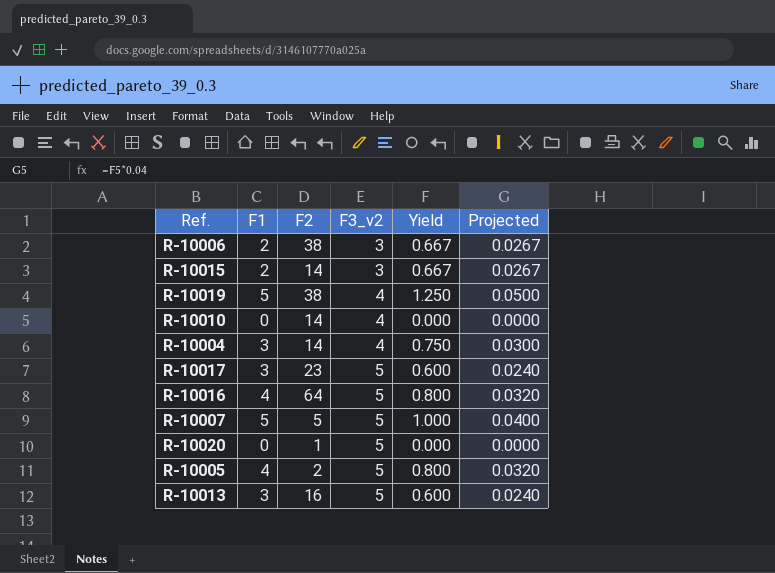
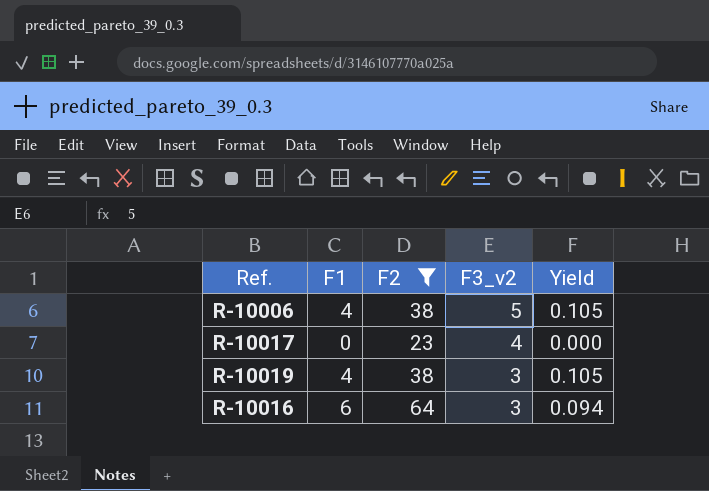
filter: none -> F2 >= 23
row order: F3_v2 ascending -> F3_v2 descending
column Projected | formula: [Yield] * 0.04 -> none
column Yield | formula: [F1] / [F3_v2] -> [F1] / [F2]
R-10006 | F1: 2 -> 4
R-10006 | F3_v2: 3 -> 5
R-10017 | F1: 3 -> 0
R-10017 | F3_v2: 5 -> 4
R-10019 | F1: 5 -> 4
R-10019 | F3_v2: 4 -> 3
R-10016 | F1: 4 -> 6
R-10016 | F3_v2: 5 -> 3

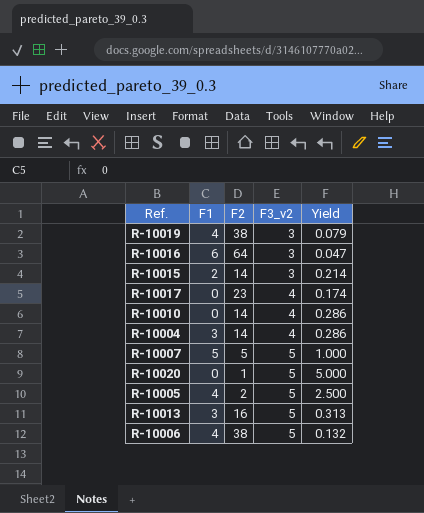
filter: F2 >= 23 -> none
row order: F3_v2 descending -> F3_v2 ascending
column Yield | formula: [F1] / [F2] -> [F3_v2] / [F2]

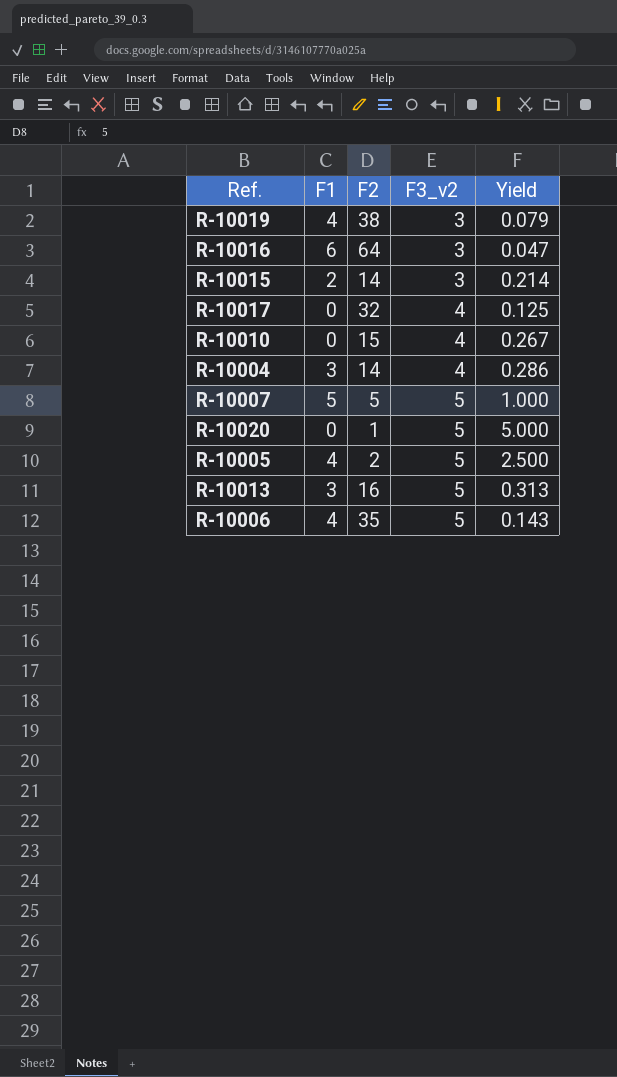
R-10017 | F2: 23 -> 32
R-10017 | Yield: 0.174 -> 0.125
R-10010 | F2: 14 -> 15
R-10010 | Yield: 0.286 -> 0.267
R-10006 | F2: 38 -> 35
R-10006 | Yield: 0.132 -> 0.143

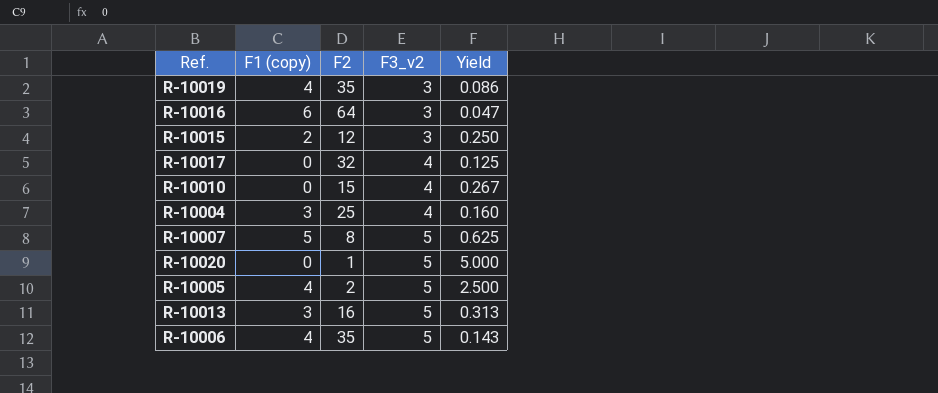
column name: F1 -> F1 (copy)
R-10019 | F2: 38 -> 35
R-10019 | Yield: 0.079 -> 0.086
R-10015 | F2: 14 -> 12
R-10015 | Yield: 0.214 -> 0.250
R-10004 | F2: 14 -> 25
R-10004 | Yield: 0.286 -> 0.160
R-10007 | F2: 5 -> 8
R-10007 | Yield: 1.000 -> 0.625

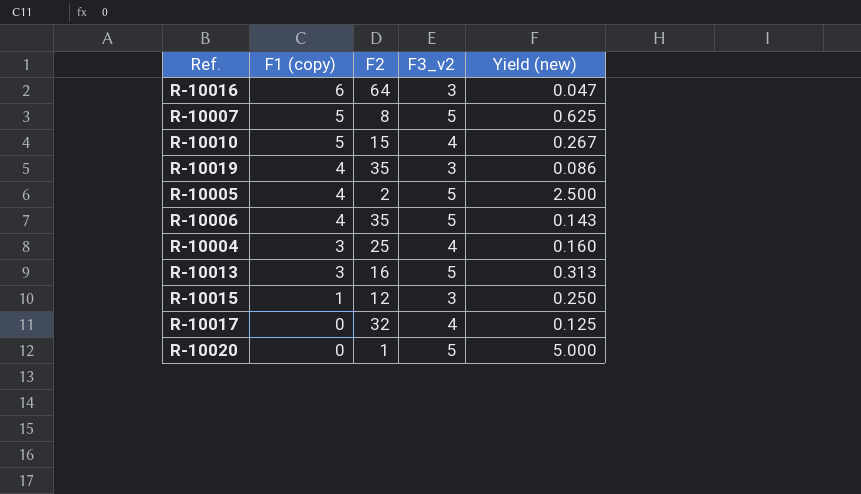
row order: F3_v2 ascending -> F1 (copy) descending
column name: Yield -> Yield (new)
R-10010 | F1 (copy): 0 -> 5
R-10015 | F1 (copy): 2 -> 1

